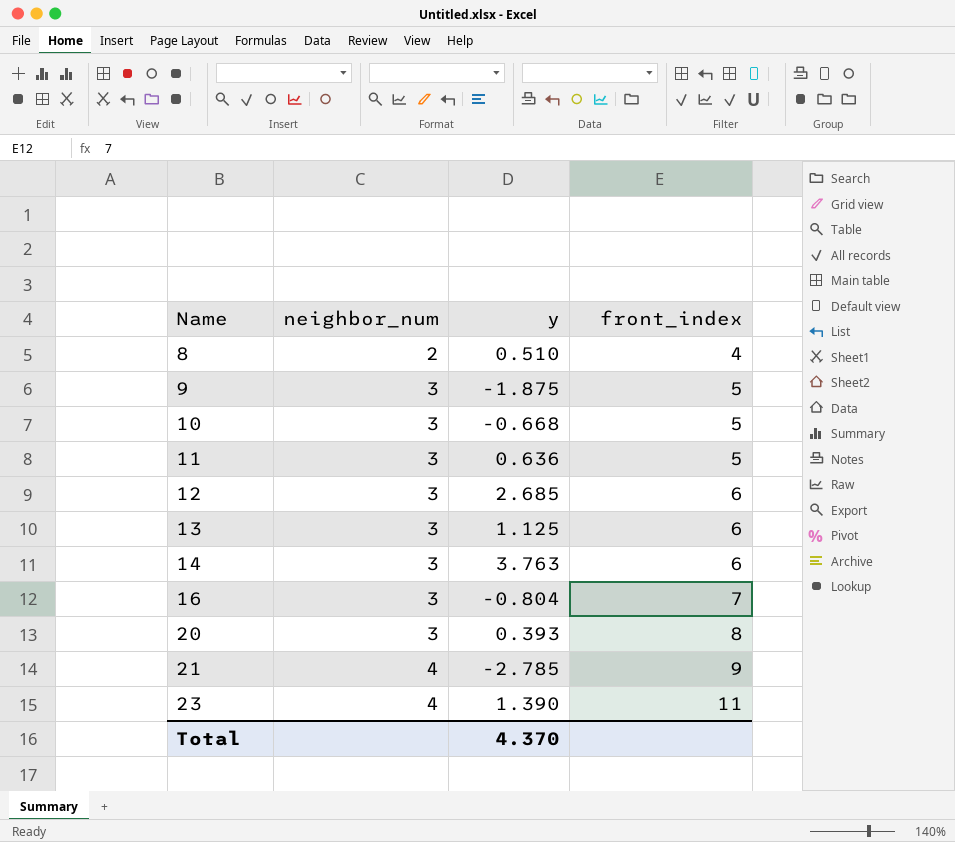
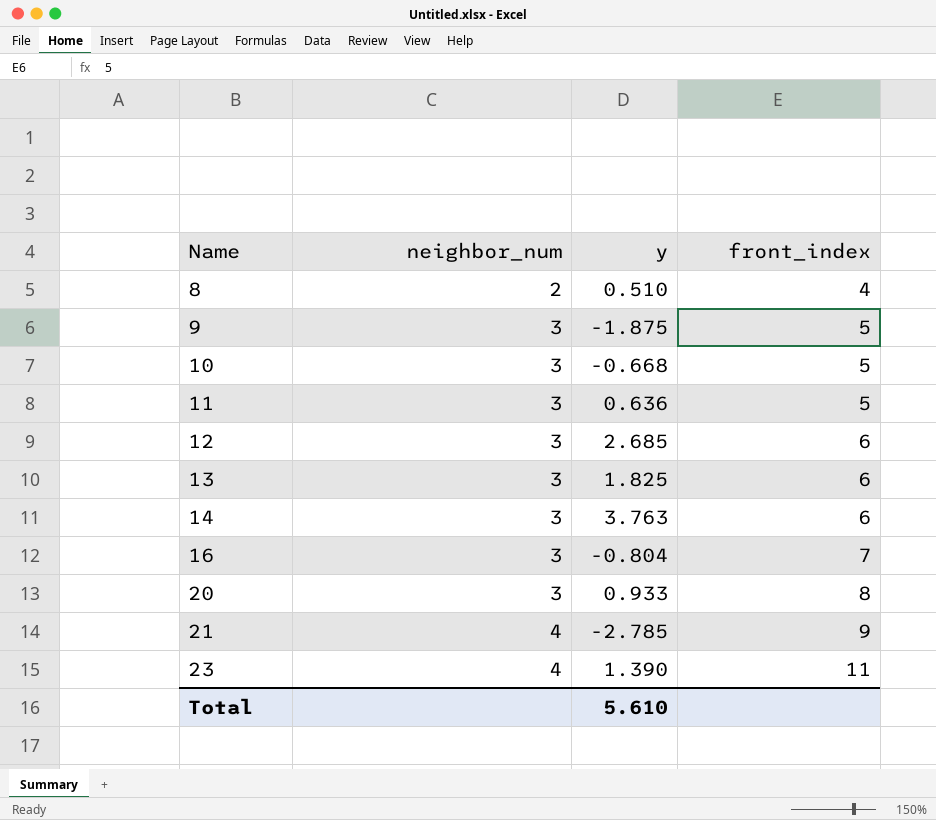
13 | y: 1.125 -> 1.825
20 | y: 0.393 -> 0.933
Total | y: 4.370 -> 5.610

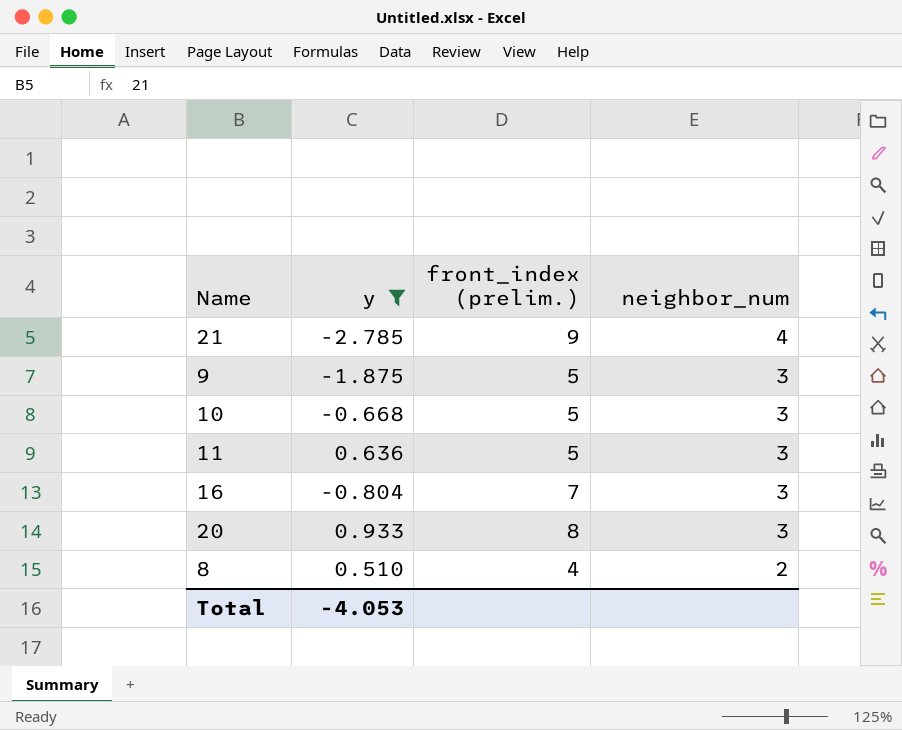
filter: none -> y <= 0.933
row order: Name ascending -> neighbor_num descending
column name: front_index -> front_index (prelim.)
column neighbor_num | position: 2 -> 4
Total | y: 5.610 -> -4.053

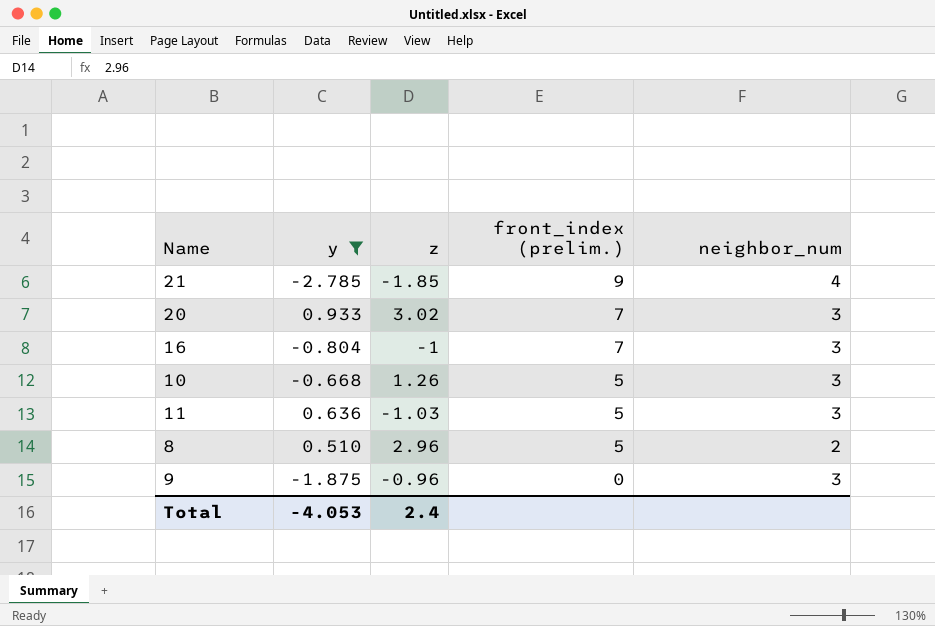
row order: neighbor_num descending -> front_index (prelim.) descending
column z | position: none -> 3
20 | front_index (prelim.): 8 -> 7
8 | front_index (prelim.): 4 -> 5
9 | front_index (prelim.): 5 -> 0

